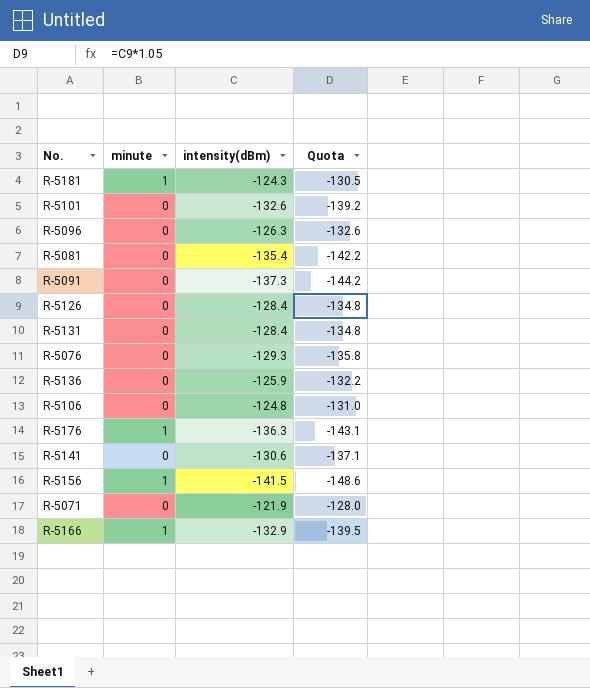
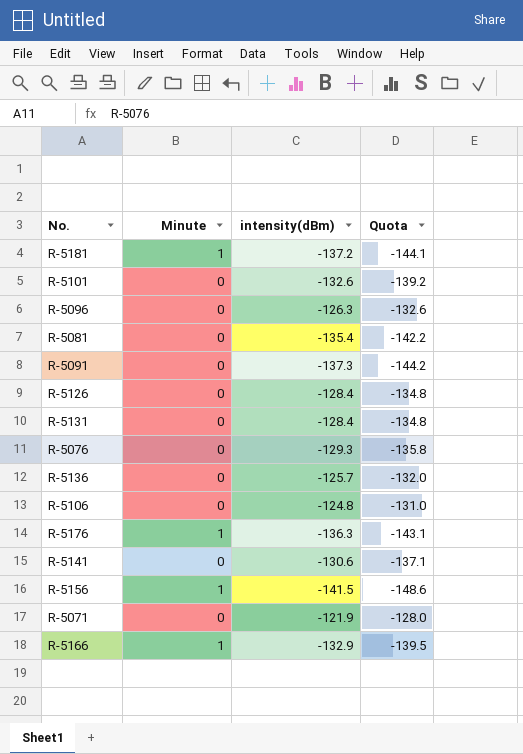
column name: minute -> Minute
R-5181 | intensity(dBm): -124.3 -> -137.2
R-5181 | Quota: -130.5 -> -144.1
R-5136 | intensity(dBm): -125.9 -> -125.7
R-5136 | Quota: -132.2 -> -132.0

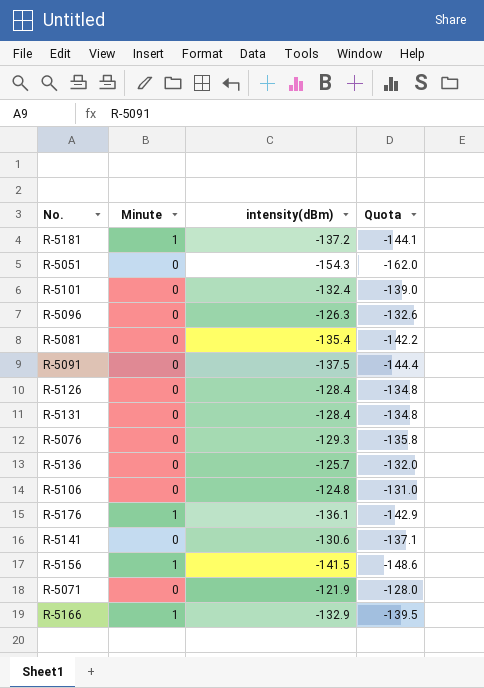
row R-5051: none -> 0 | -154.3 | -162.0
R-5101 | intensity(dBm): -132.6 -> -132.4
R-5101 | Quota: -139.2 -> -139.0
R-5091 | intensity(dBm): -137.3 -> -137.5
R-5091 | Quota: -144.2 -> -144.4
R-5176 | intensity(dBm): -136.3 -> -136.1
R-5176 | Quota: -143.1 -> -142.9

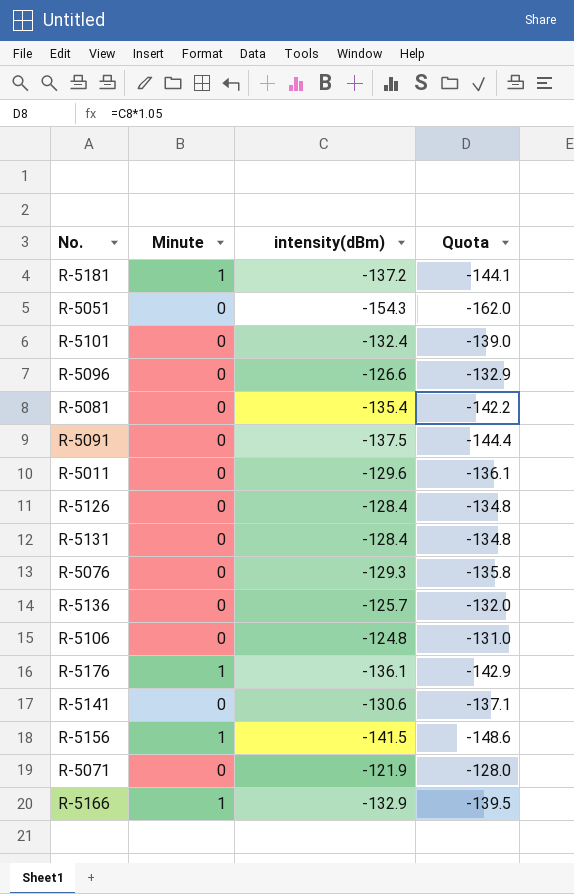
R-5096 | intensity(dBm): -126.3 -> -126.6
R-5096 | Quota: -132.6 -> -132.9
row R-5011: none -> 0 | -129.6 | -136.1

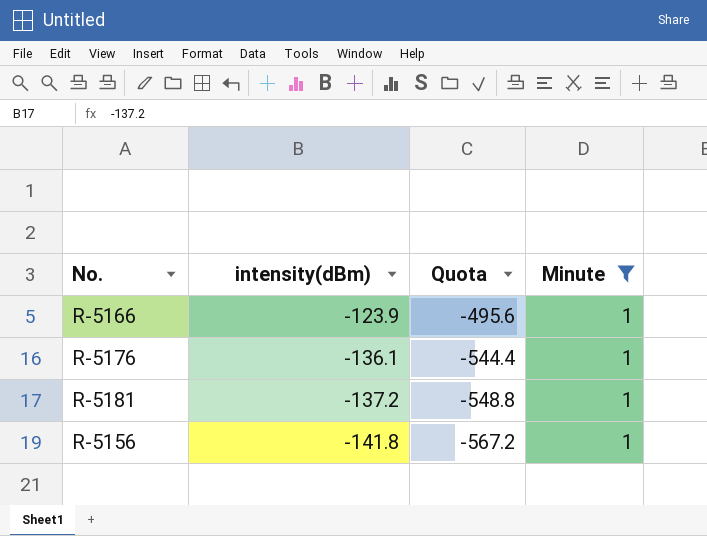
filter: none -> Minute = 1
row order: none -> intensity(dBm) descending
column Quota | formula: [intensity(dBm)] * 1.05 -> [intensity(dBm)] * 4
column Minute | position: 2 -> 4
R-5166 | intensity(dBm): -132.9 -> -123.9
R-5156 | intensity(dBm): -141.5 -> -141.8

